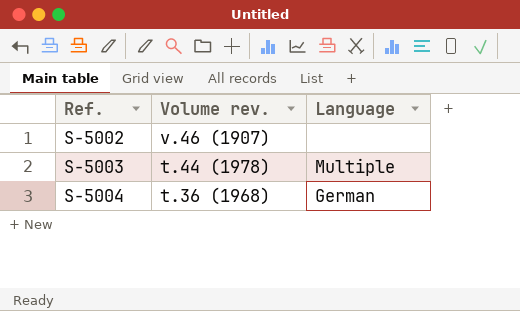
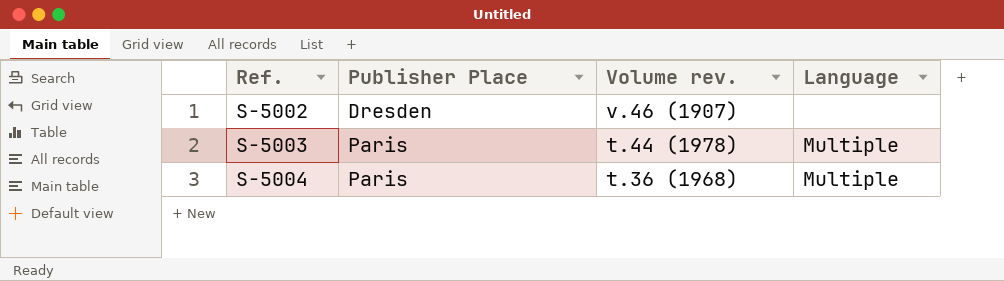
column Publisher Place | position: none -> 2
S-5004 | Language: German -> Multiple

